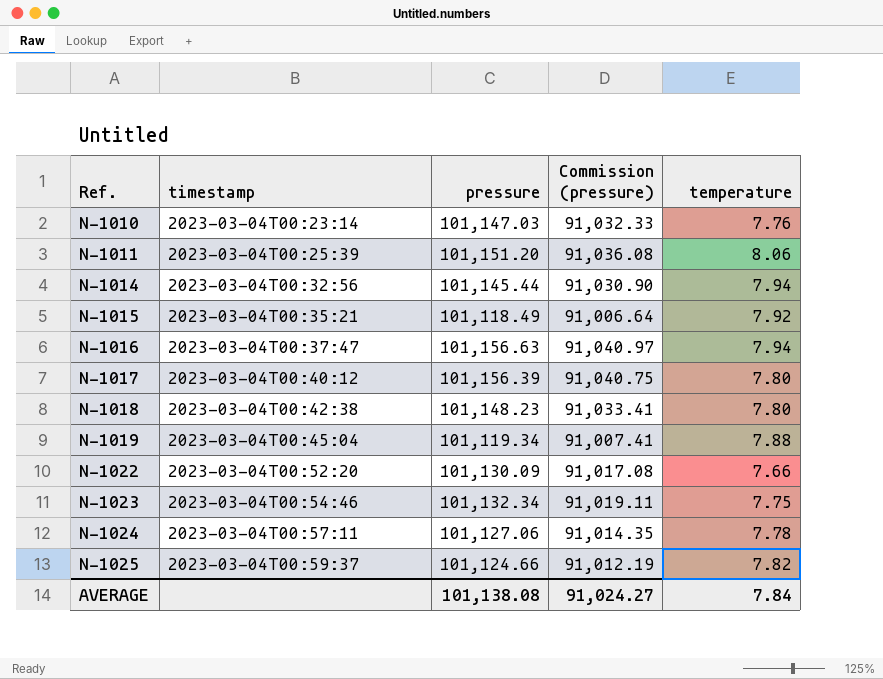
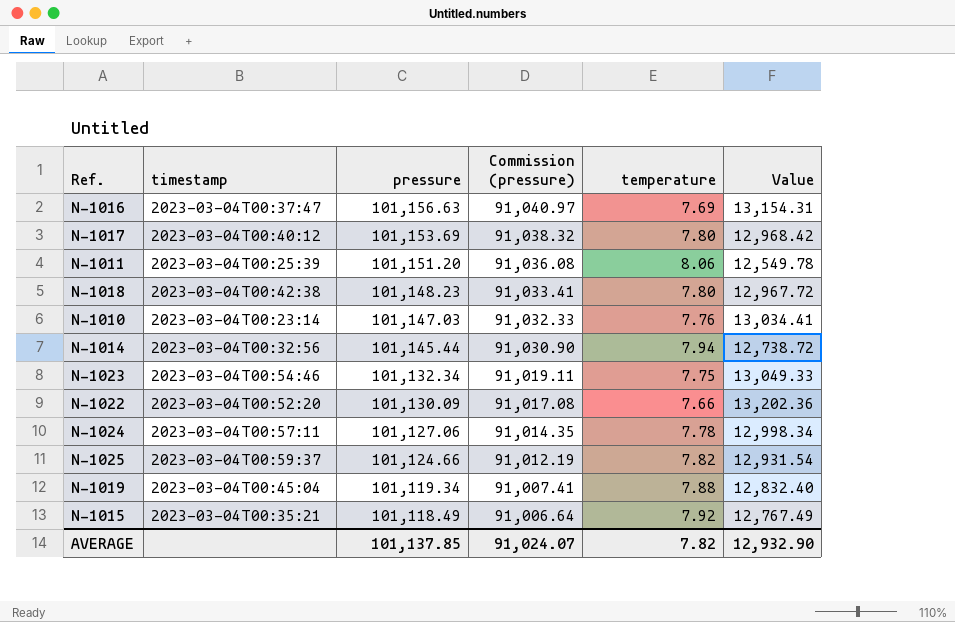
row order: Ref. ascending -> pressure descending
column Value | formula: none -> [pressure] / [temperature]
N-1016 | temperature: 7.94 -> 7.69
N-1017 | pressure: 101,156.39 -> 101,153.69
N-1017 | Commission (pressure): 91,040.75 -> 91,038.32
AVERAGE | pressure: 101,138.08 -> 101,137.85
AVERAGE | Commission (pressure): 91,024.27 -> 91,024.07
AVERAGE | temperature: 7.84 -> 7.82

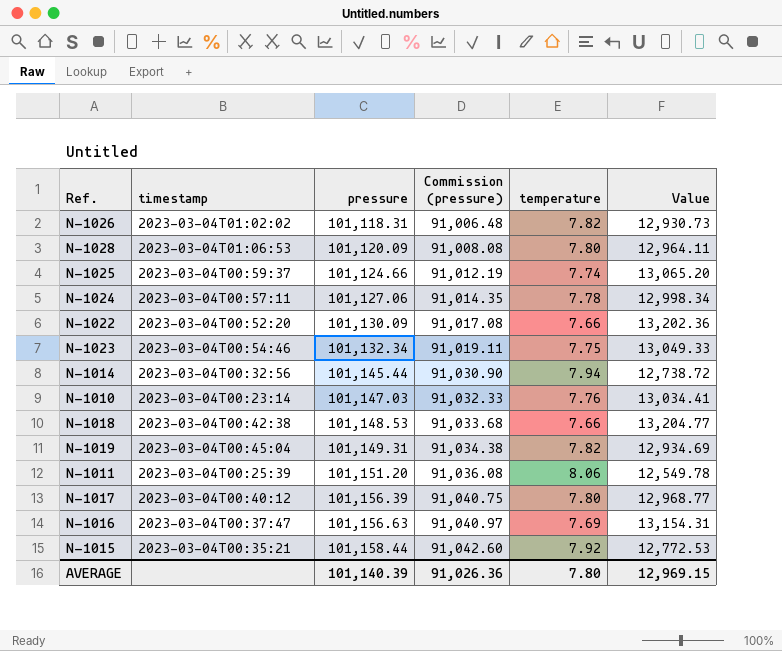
row order: pressure descending -> pressure ascending
row N-1026: none -> 2023-03-04T01:02:02 | 101,118.31 | 91,006.48 | 7.82 | 12,930.73
row N-1028: none -> 2023-03-04T01:06:53 | 101,120.09 | 91,008.08 | 7.80 | 12,964.11
N-1025 | temperature: 7.82 -> 7.74
N-1025 | Value: 12,931.54 -> 13,065.20
N-1018 | pressure: 101,148.23 -> 101,148.53
N-1018 | Commission (pressure): 91,033.41 -> 91,033.68
N-1018 | temperature: 7.80 -> 7.66
N-1018 | Value: 12,967.72 -> 13,204.77
N-1019 | pressure: 101,119.34 -> 101,149.31
N-1019 | Commission (pressure): 91,007.41 -> 91,034.38
N-1019 | temperature: 7.88 -> 7.82
N-1019 | Value: 12,832.40 -> 12,934.69
N-1017 | pressure: 101,153.69 -> 101,156.39
N-1017 | Commission (pressure): 91,038.32 -> 91,040.75
N-1017 | Value: 12,968.42 -> 12,968.77
N-1015 | pressure: 101,118.49 -> 101,158.44
N-1015 | Commission (pressure): 91,006.64 -> 91,042.60
N-1015 | Value: 12,767.49 -> 12,772.53
AVERAGE | pressure: 101,137.85 -> 101,140.39
AVERAGE | Commission (pressure): 91,024.07 -> 91,026.36
AVERAGE | temperature: 7.82 -> 7.80
AVERAGE | Value: 12,932.90 -> 12,969.15

